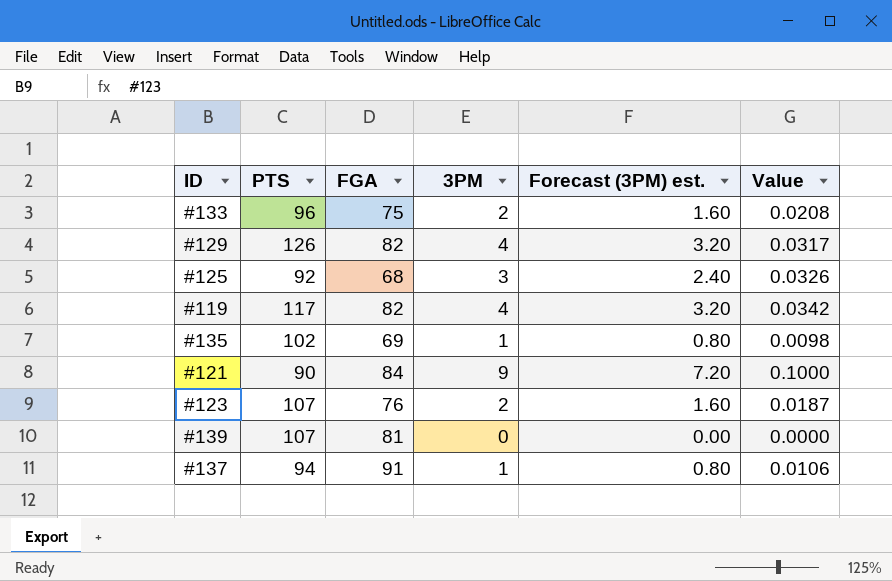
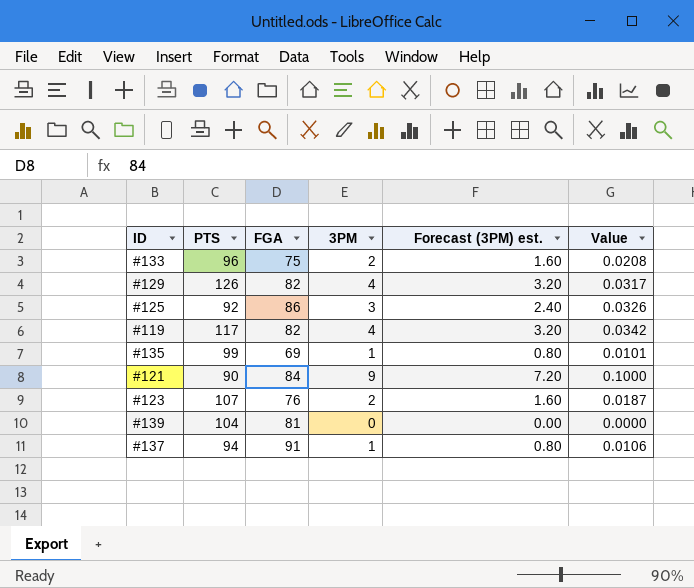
#125 | FGA: 68 -> 86
#135 | PTS: 102 -> 99
#135 | Value: 0.0098 -> 0.0101
#139 | PTS: 107 -> 104

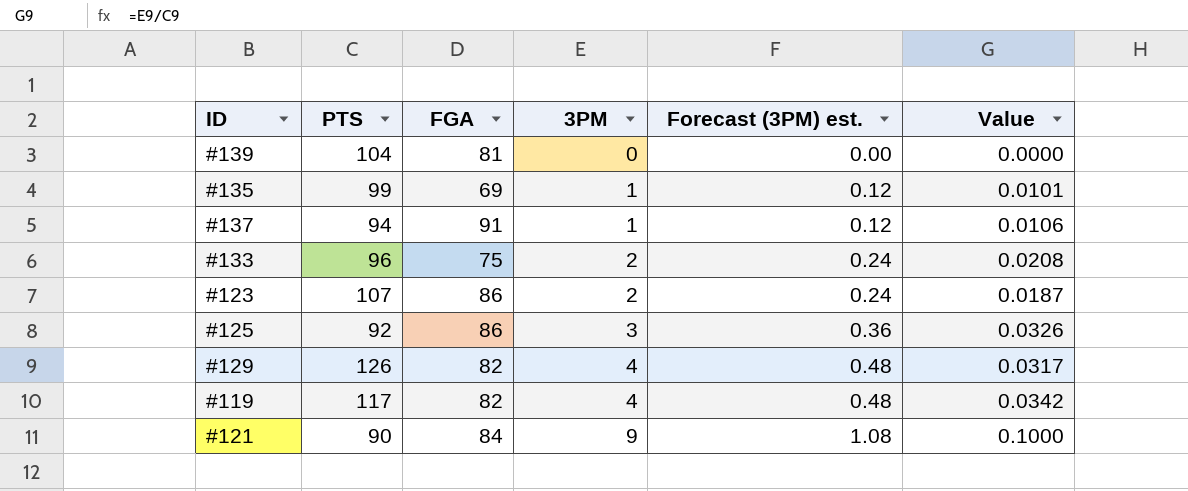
row order: none -> 3PM ascending
column Forecast (3PM) est. | formula: [3PM] * 0.8 -> [3PM] * 0.12
#123 | FGA: 76 -> 86

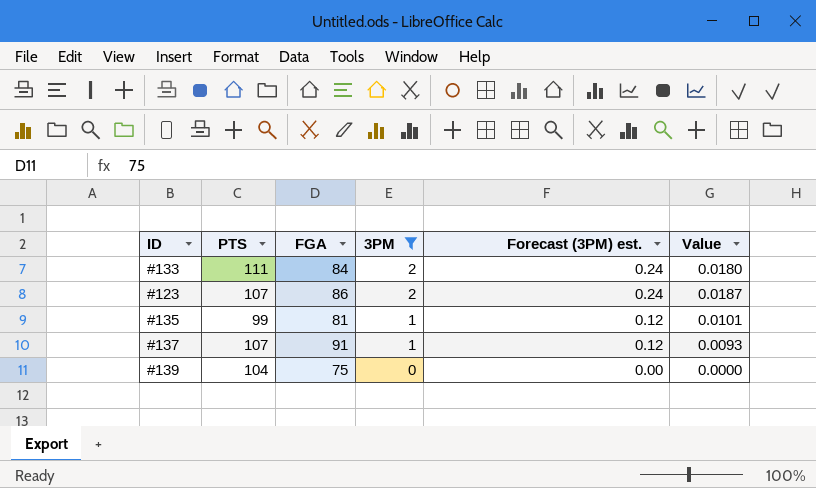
filter: none -> 3PM <= 2
row order: 3PM ascending -> 3PM descending
#133 | PTS: 96 -> 111
#133 | FGA: 75 -> 84
#133 | Value: 0.0208 -> 0.0180
#135 | FGA: 69 -> 81
#137 | PTS: 94 -> 107
#137 | Value: 0.0106 -> 0.0093
#139 | FGA: 81 -> 75

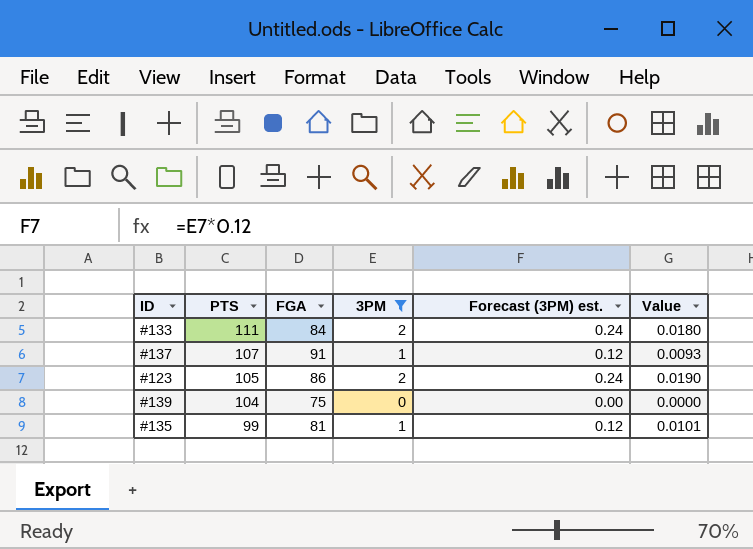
row order: 3PM descending -> PTS descending
#123 | PTS: 107 -> 105
#123 | Value: 0.0187 -> 0.0190

